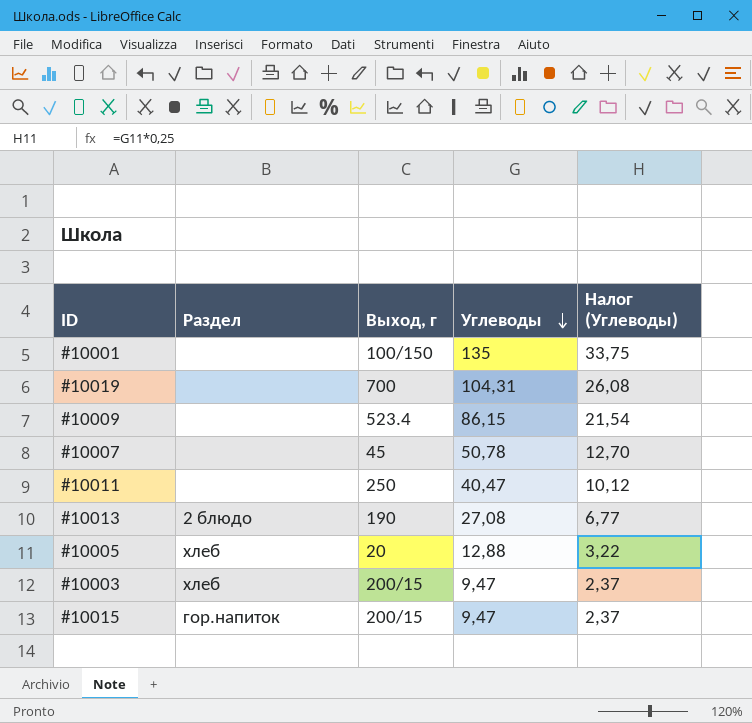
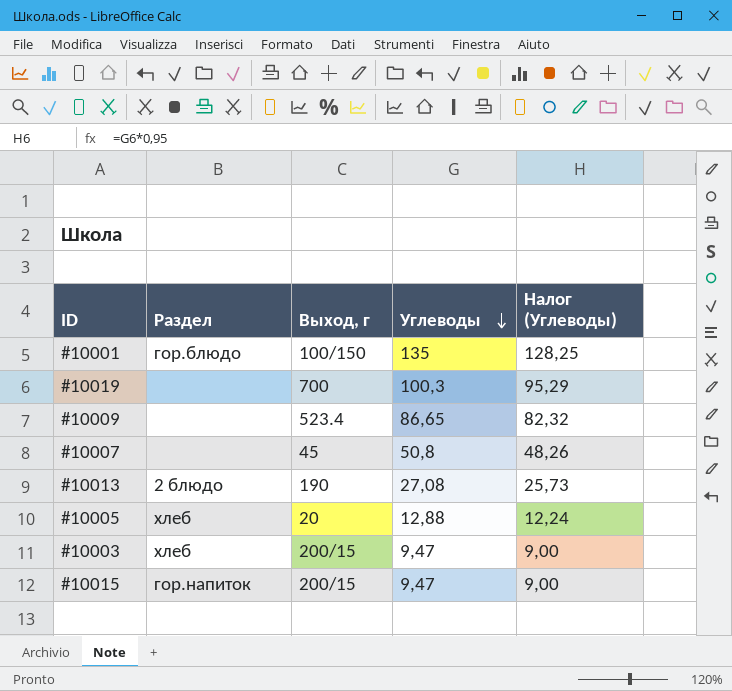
column Налог (Углеводы) | formula: [Углеводы] * 0,25 -> [Углеводы] * 0,95
row #10011: none | 250 | 40,47 | 10,12 -> none
#10001 | Раздел: none -> гор.блюдо
#10019 | Углеводы: 104,31 -> 100,3
#10009 | Углеводы: 86,15 -> 86,65
#10007 | Углеводы: 50,78 -> 50,8

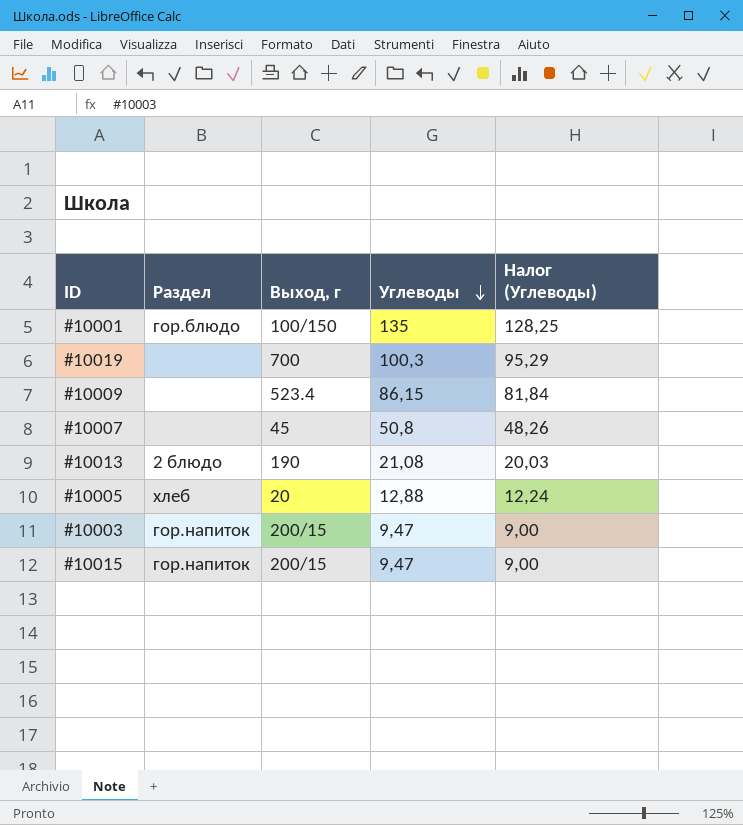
#10009 | Углеводы: 86,65 -> 86,15
#10009 | Налог (Углеводы): 82,32 -> 81,84
#10013 | Углеводы: 27,08 -> 21,08
#10013 | Налог (Углеводы): 25,73 -> 20,03
#10003 | Раздел: хлеб -> гор.напиток

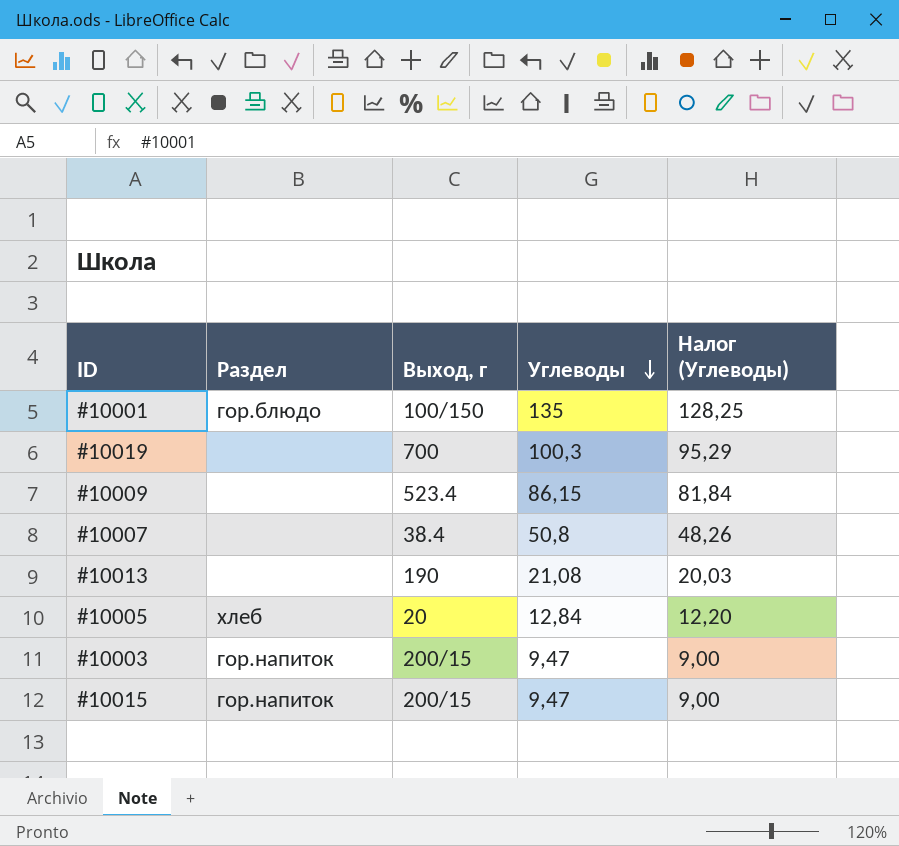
#10007 | Выход, г: 45 -> 38.4
#10013 | Раздел: 2 блюдо -> none
#10005 | Углеводы: 12,88 -> 12,84
#10005 | Налог (Углеводы): 12,24 -> 12,20

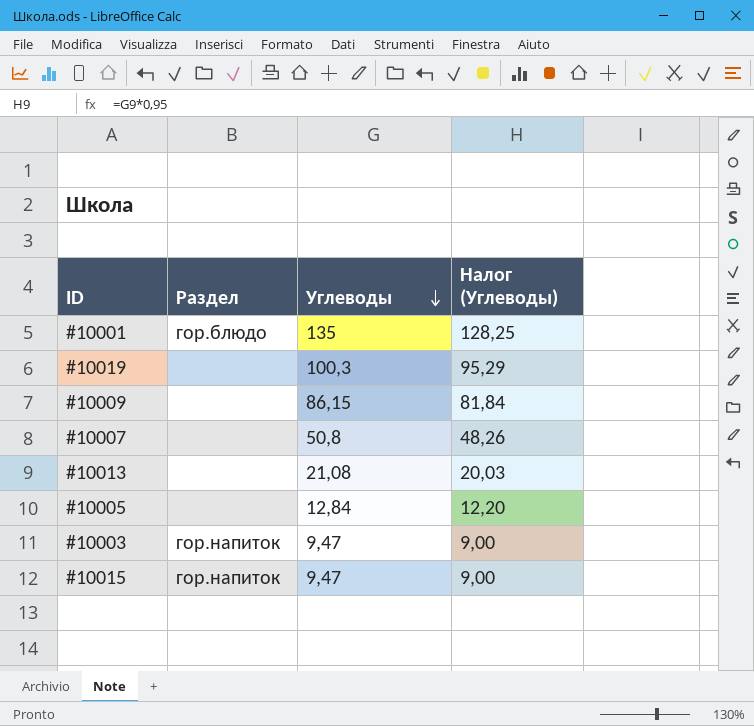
column Выход, г | position: 3 -> none
#10005 | Раздел: хлеб -> none

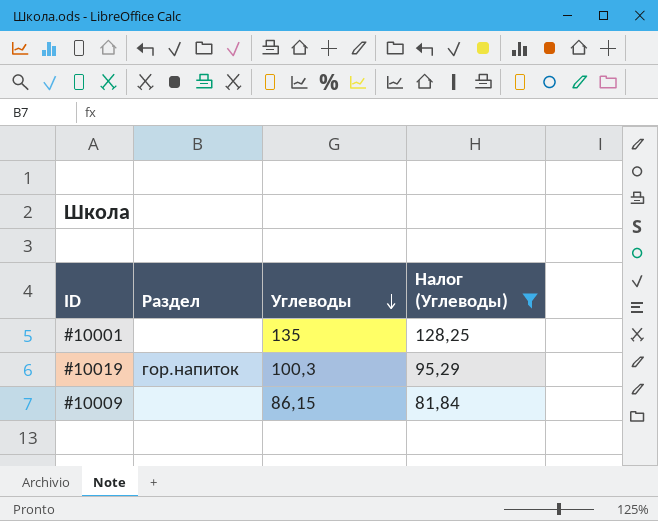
filter: none -> Налог (Углеводы) >= 81,84
#10001 | Раздел: гор.блюдо -> none
#10019 | Раздел: none -> гор.напиток

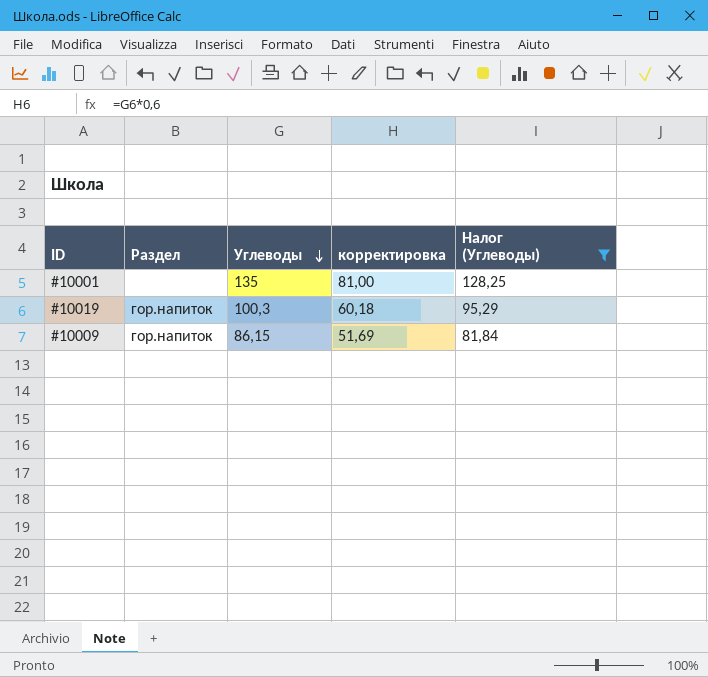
column корректировка | formula: none -> [Углеводы] * 0,6
#10009 | Раздел: none -> гор.напиток

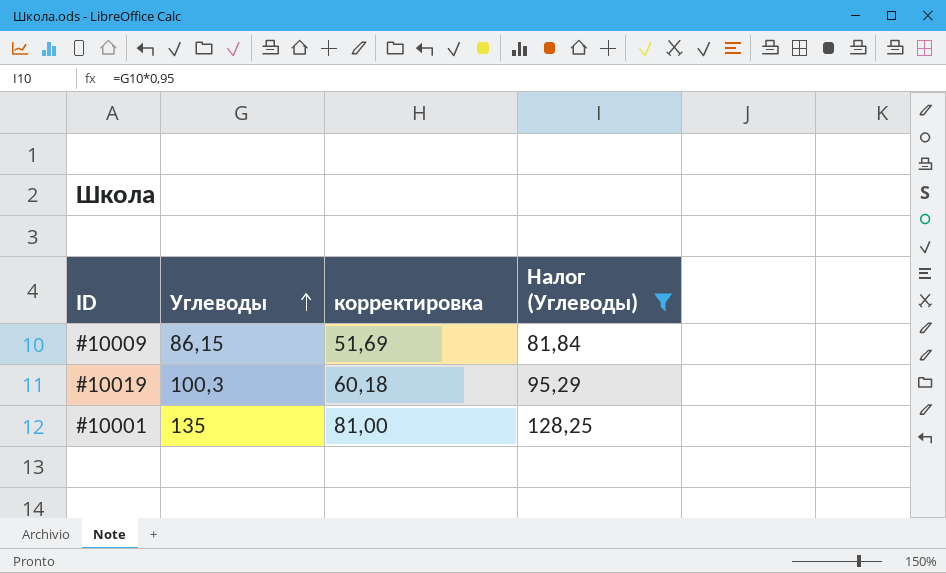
row order: Углеводы descending -> Углеводы ascending
column Раздел | position: 2 -> none

